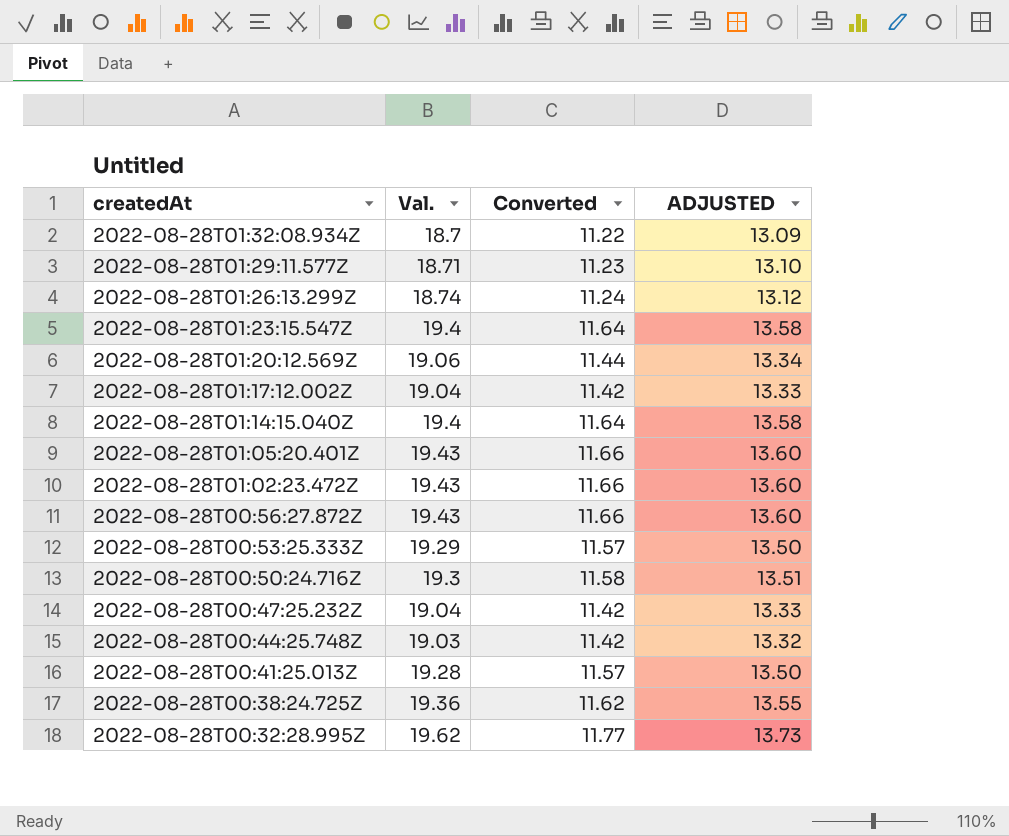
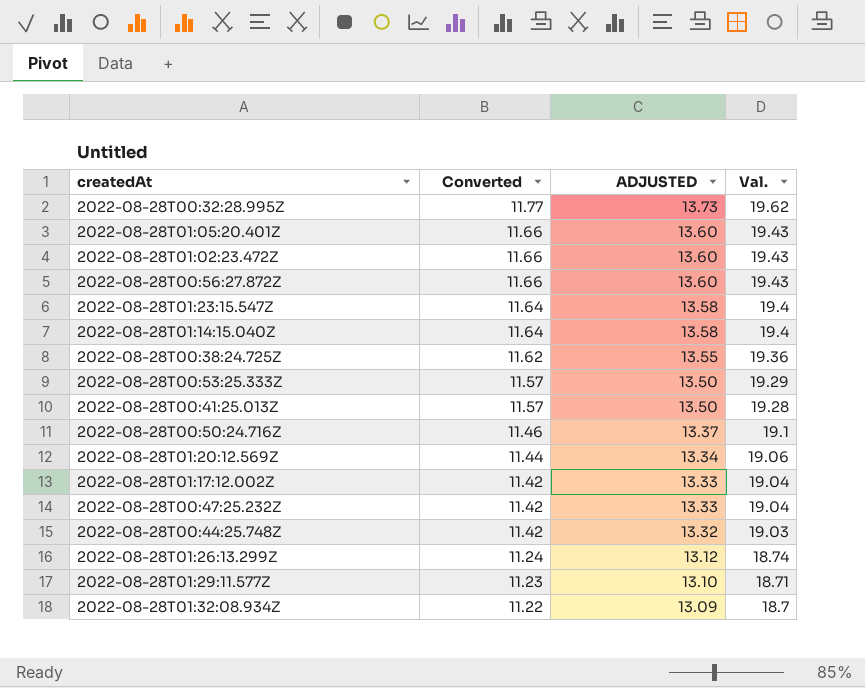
row order: createdAt descending -> Converted descending
column Val. | position: 2 -> 4
2022-08-28T00:50:24.716Z | Converted: 11.58 -> 11.46
2022-08-28T00:50:24.716Z | ADJUSTED: 13.51 -> 13.37
2022-08-28T00:50:24.716Z | Val.: 19.3 -> 19.1

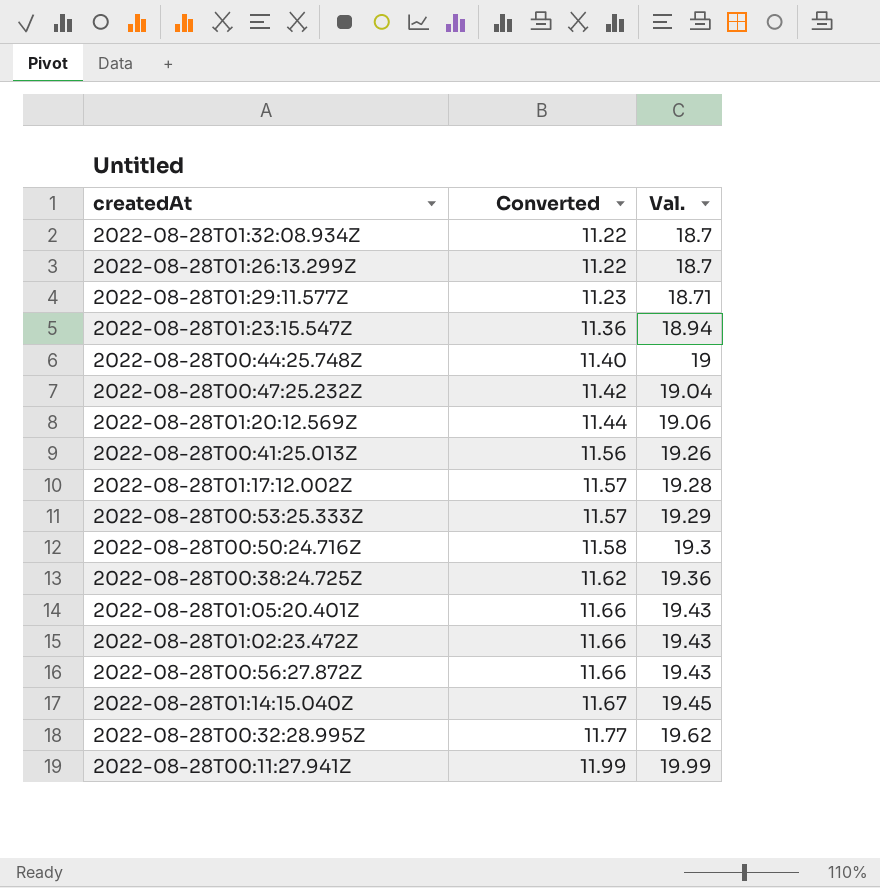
row order: Converted descending -> Converted ascending
column ADJUSTED | formula: [Val.] * 0.7 -> none
2022-08-28T01:26:13.299Z | Converted: 11.24 -> 11.22
2022-08-28T01:26:13.299Z | Val.: 18.74 -> 18.7
2022-08-28T01:23:15.547Z | Converted: 11.64 -> 11.36
2022-08-28T01:23:15.547Z | Val.: 19.4 -> 18.94
2022-08-28T00:44:25.748Z | Converted: 11.42 -> 11.40
2022-08-28T00:44:25.748Z | Val.: 19.03 -> 19
2022-08-28T00:41:25.013Z | Converted: 11.57 -> 11.56
2022-08-28T00:41:25.013Z | Val.: 19.28 -> 19.26
2022-08-28T01:17:12.002Z | Converted: 11.42 -> 11.57
2022-08-28T01:17:12.002Z | Val.: 19.04 -> 19.28
2022-08-28T00:50:24.716Z | Converted: 11.46 -> 11.58
2022-08-28T00:50:24.716Z | Val.: 19.1 -> 19.3
2022-08-28T01:14:15.040Z | Converted: 11.64 -> 11.67
2022-08-28T01:14:15.040Z | Val.: 19.4 -> 19.45
row 2022-08-28T00:11:27.941Z: none -> 11.99 | 19.99

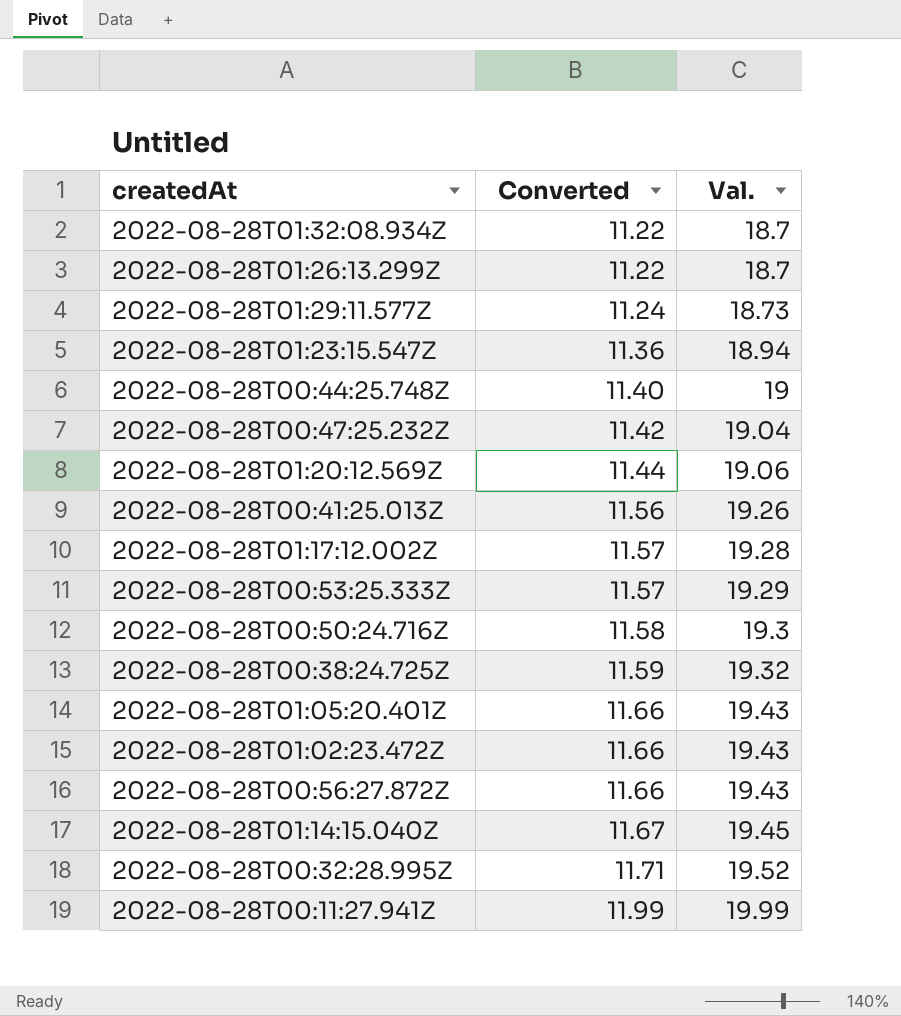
2022-08-28T01:29:11.577Z | Converted: 11.23 -> 11.24
2022-08-28T01:29:11.577Z | Val.: 18.71 -> 18.73
2022-08-28T00:38:24.725Z | Converted: 11.62 -> 11.59
2022-08-28T00:38:24.725Z | Val.: 19.36 -> 19.32
2022-08-28T00:32:28.995Z | Converted: 11.77 -> 11.71
2022-08-28T00:32:28.995Z | Val.: 19.62 -> 19.52

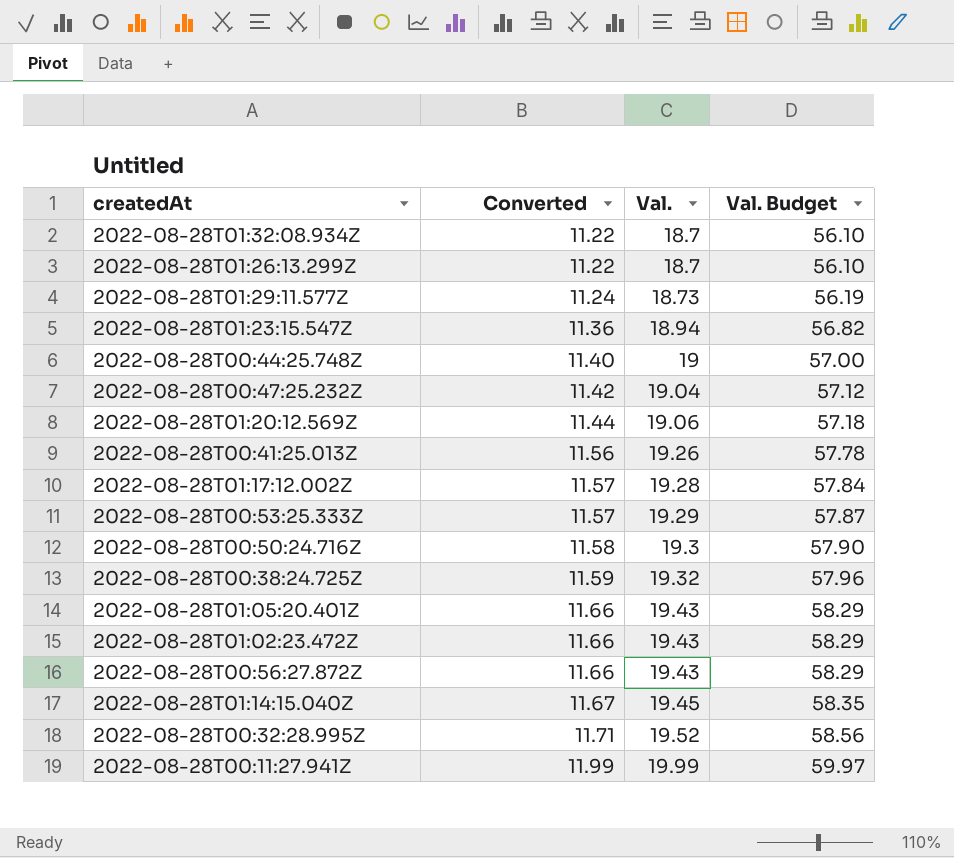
column Val. Budget | formula: none -> [Val.] * 3

